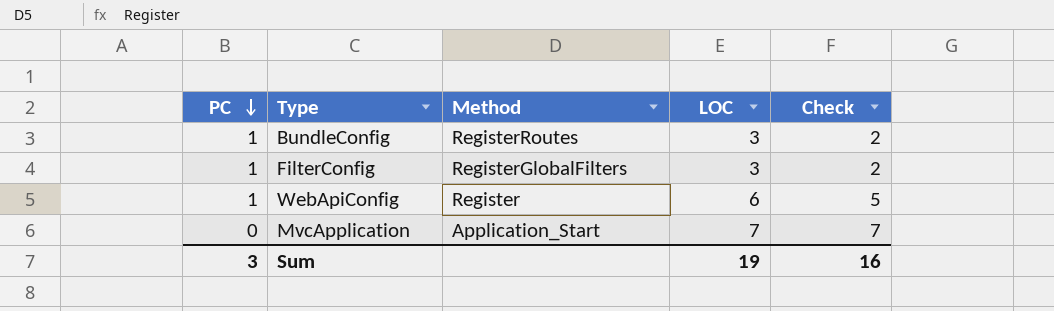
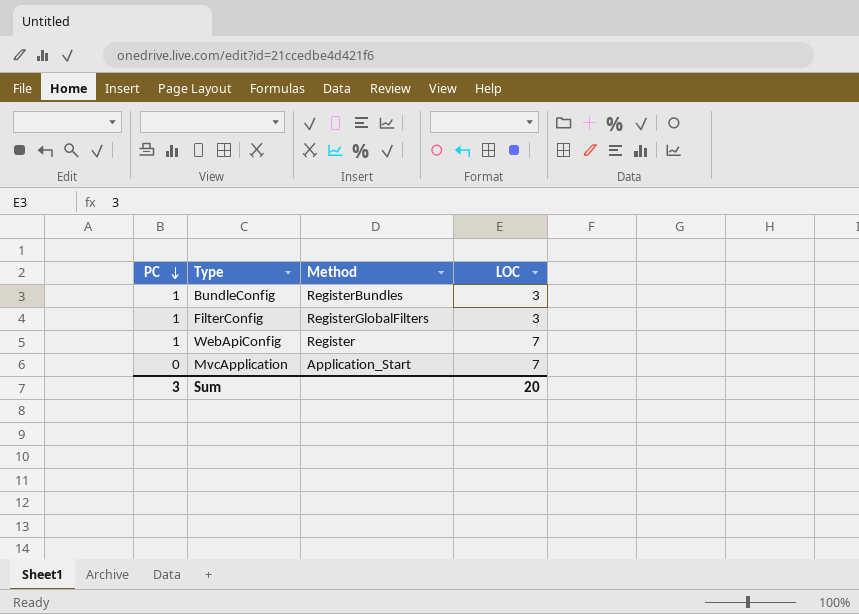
column Check | formula: [LOC] - [PC] -> none
BundleConfig | Method: RegisterRoutes -> RegisterBundles
WebApiConfig | LOC: 6 -> 7
Sum | LOC: 19 -> 20

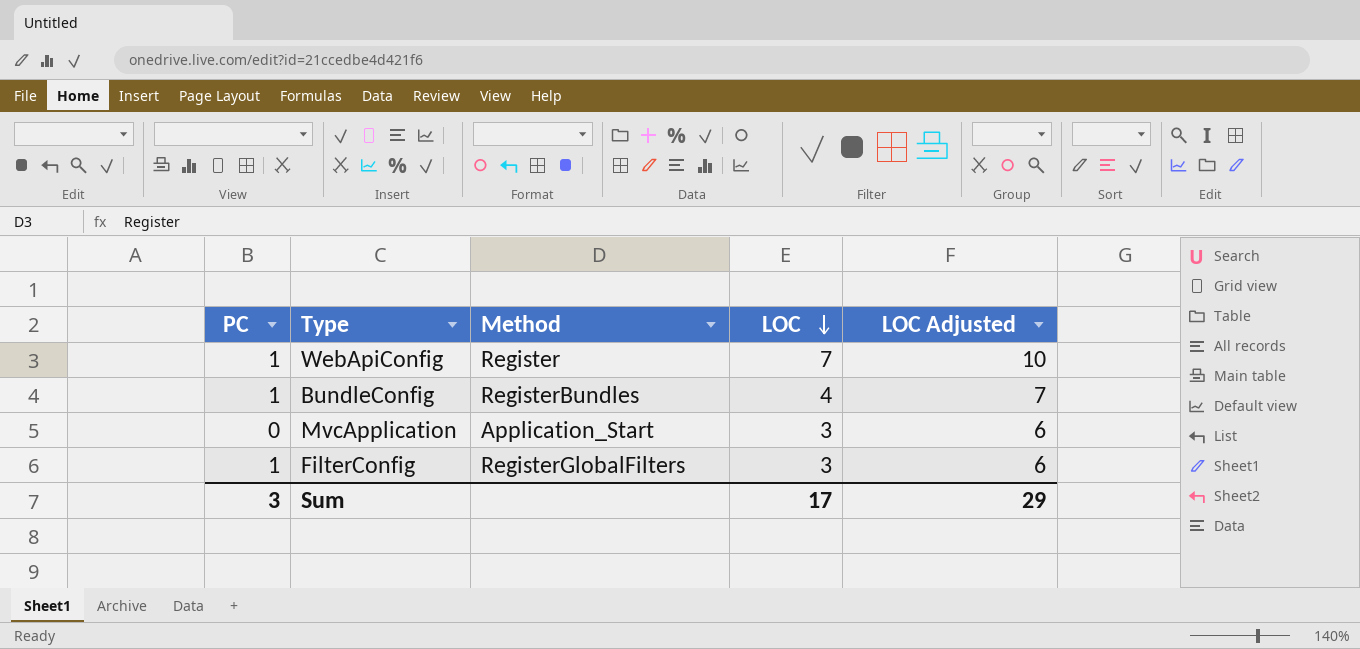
row order: PC descending -> LOC descending
column LOC Adjusted | formula: none -> [LOC] + 3
BundleConfig | LOC: 3 -> 4
MvcApplication | LOC: 7 -> 3
Sum | LOC: 20 -> 17

